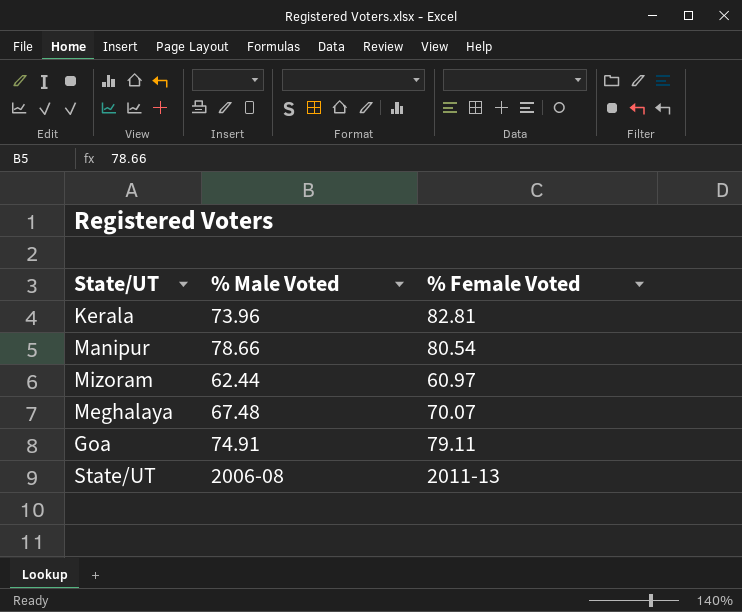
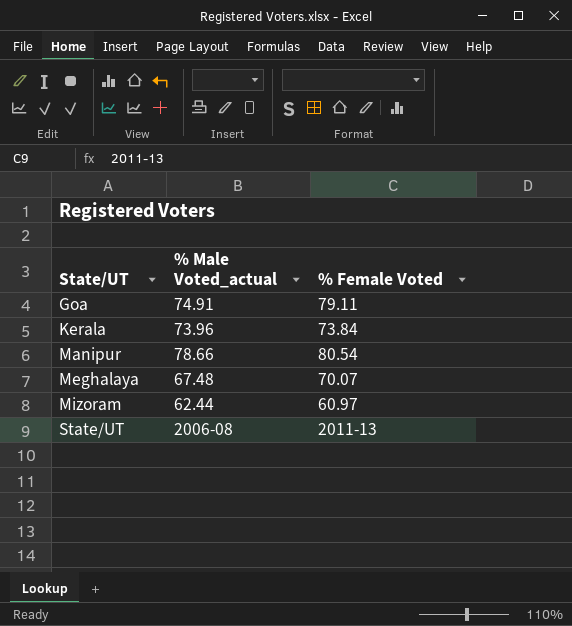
row order: none -> State/UT ascending
column name: % Male Voted -> % Male Voted_actual
Kerala | % Female Voted: 82.81 -> 73.84

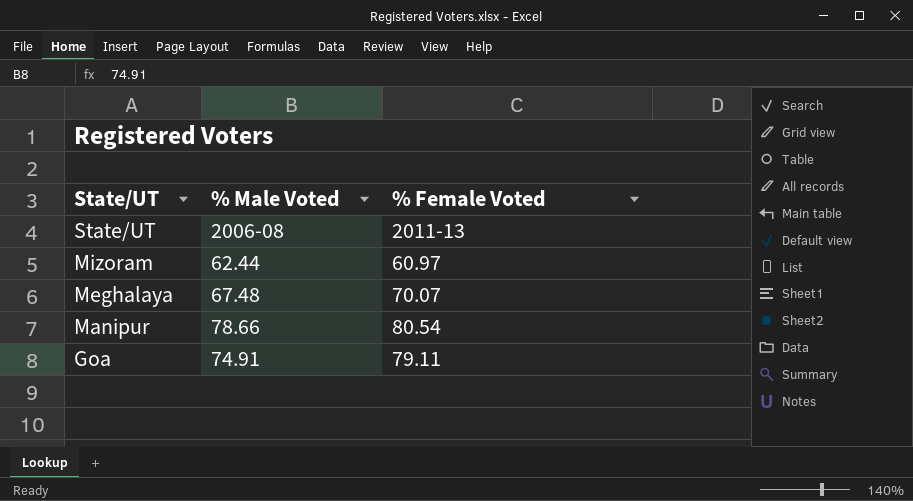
row order: State/UT ascending -> State/UT descending
column name: % Male Voted_actual -> % Male Voted
row Kerala: 73.96 | 73.84 -> none

